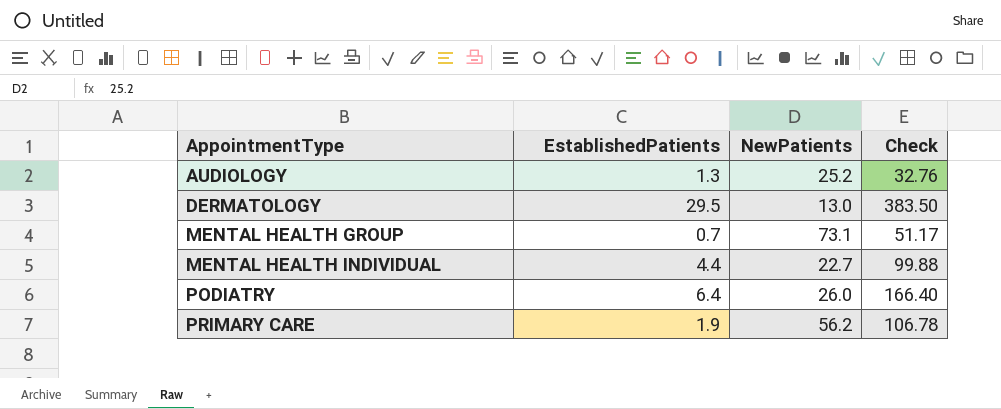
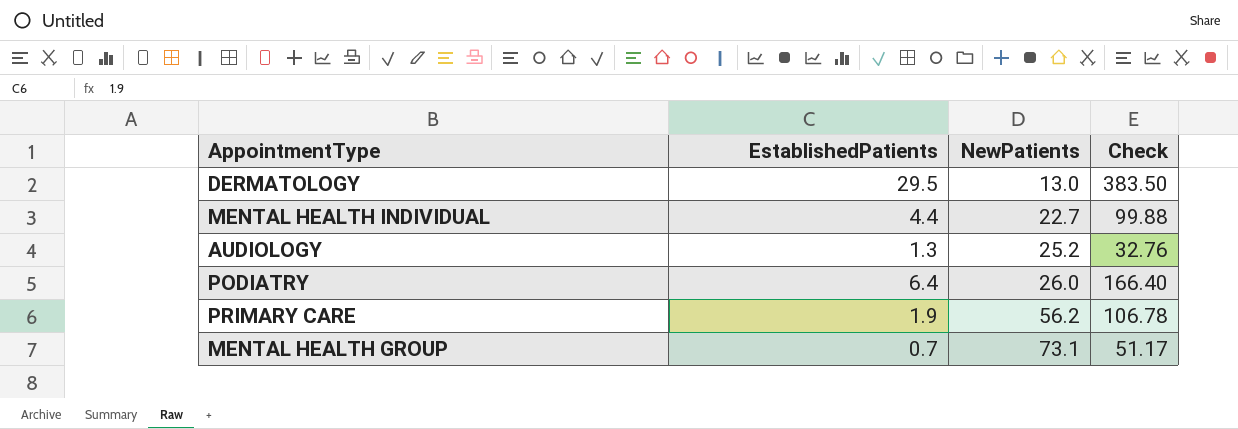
row order: AppointmentType ascending -> NewPatients ascending

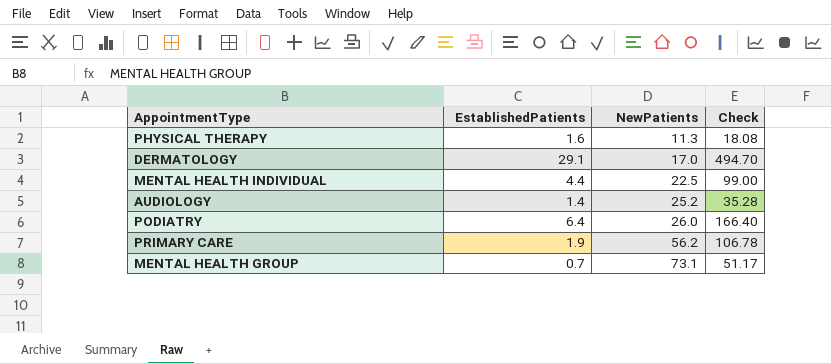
row PHYSICAL THERAPY: none -> 1.6 | 11.3 | 18.08
DERMATOLOGY | EstablishedPatients: 29.5 -> 29.1
DERMATOLOGY | NewPatients: 13.0 -> 17.0
DERMATOLOGY | Check: 383.50 -> 494.70
MENTAL HEALTH INDIVIDUAL | NewPatients: 22.7 -> 22.5
MENTAL HEALTH INDIVIDUAL | Check: 99.88 -> 99.00
AUDIOLOGY | EstablishedPatients: 1.3 -> 1.4
AUDIOLOGY | Check: 32.76 -> 35.28

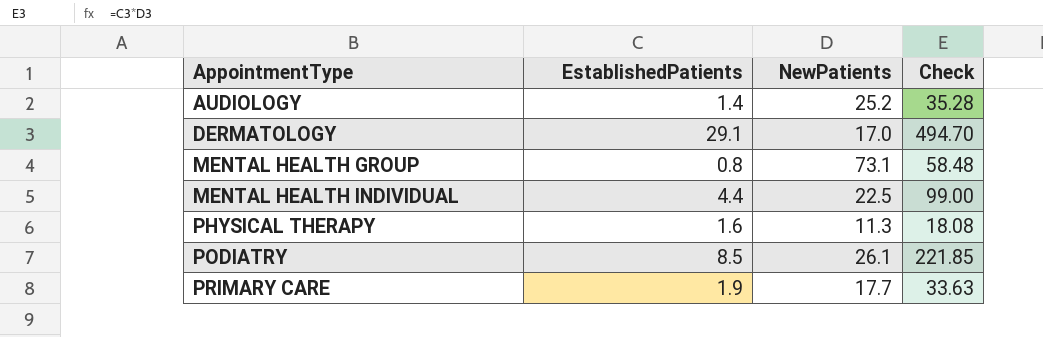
row order: NewPatients ascending -> AppointmentType ascending
MENTAL HEALTH GROUP | EstablishedPatients: 0.7 -> 0.8
MENTAL HEALTH GROUP | Check: 51.17 -> 58.48
PODIATRY | EstablishedPatients: 6.4 -> 8.5
PODIATRY | NewPatients: 26.0 -> 26.1
PODIATRY | Check: 166.40 -> 221.85
PRIMARY CARE | NewPatients: 56.2 -> 17.7
PRIMARY CARE | Check: 106.78 -> 33.63

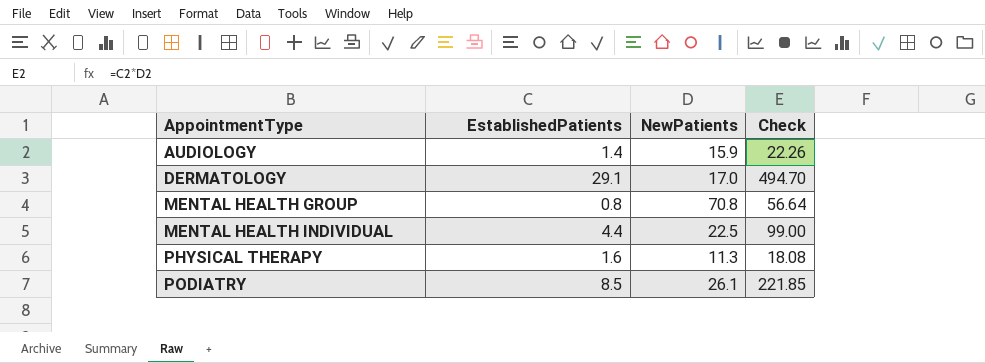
row PRIMARY CARE: 1.9 | 17.7 | 33.63 -> none
AUDIOLOGY | NewPatients: 25.2 -> 15.9
AUDIOLOGY | Check: 35.28 -> 22.26
MENTAL HEALTH GROUP | NewPatients: 73.1 -> 70.8
MENTAL HEALTH GROUP | Check: 58.48 -> 56.64

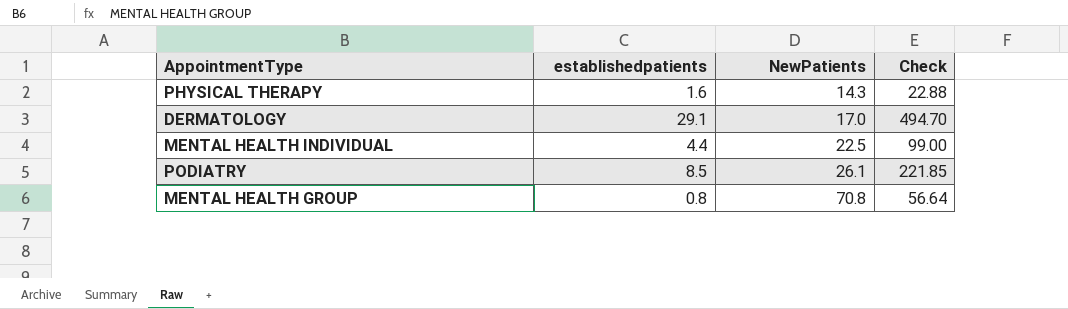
row order: AppointmentType ascending -> NewPatients ascending
column name: EstablishedPatients -> establishedpatients
row AUDIOLOGY: 1.4 | 15.9 | 22.26 -> none
PHYSICAL THERAPY | NewPatients: 11.3 -> 14.3
PHYSICAL THERAPY | Check: 18.08 -> 22.88

